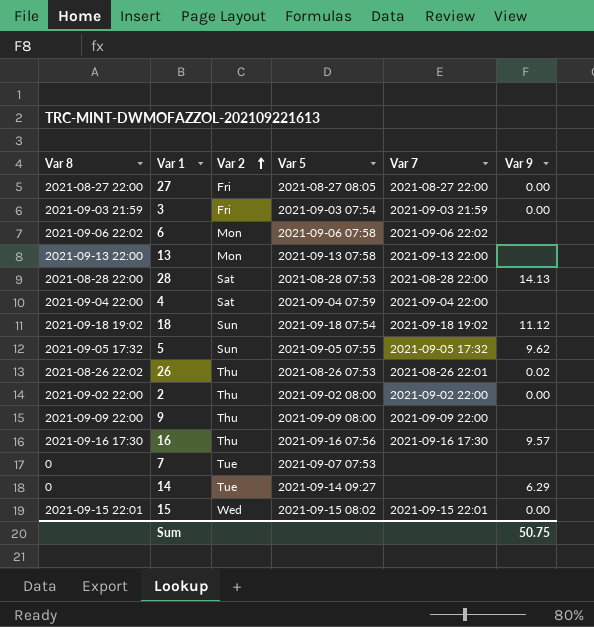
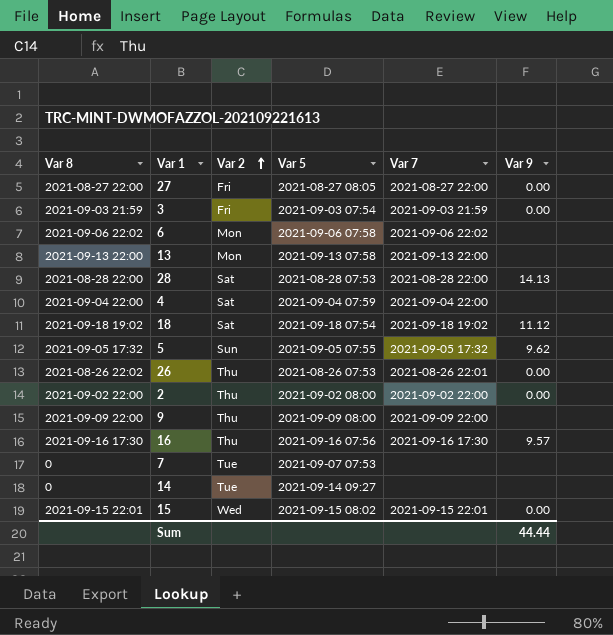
18 | Var 2: Sun -> Sat
26 | Var 9: 0.02 -> 0.00
14 | Var 9: 6.29 -> none
Sum | Var 9: 50.75 -> 44.44

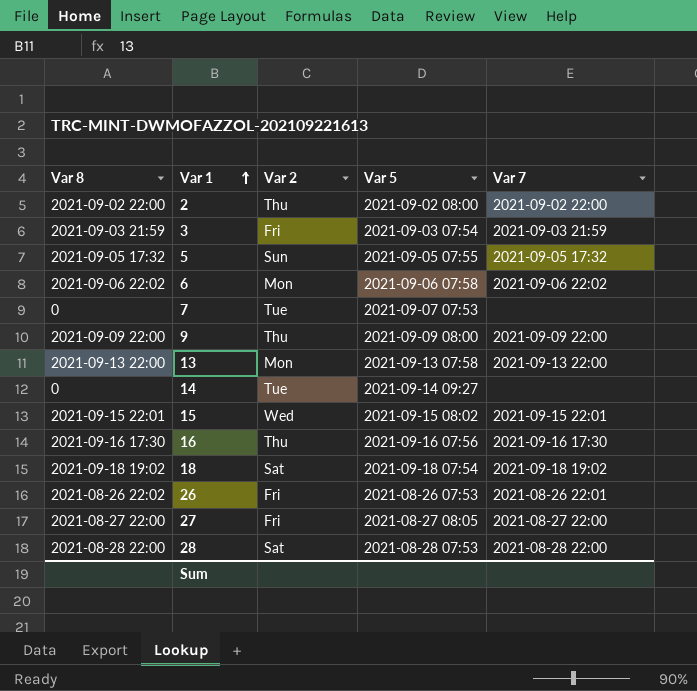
row order: Var 2 ascending -> Var 1 ascending
column Var 9 | position: 6 -> none
row 4: 2021-09-04 22:00 | Sat | 2021-09-04 07:59 | 2021-09-04 22:00 | none -> none
26 | Var 2: Thu -> Fri

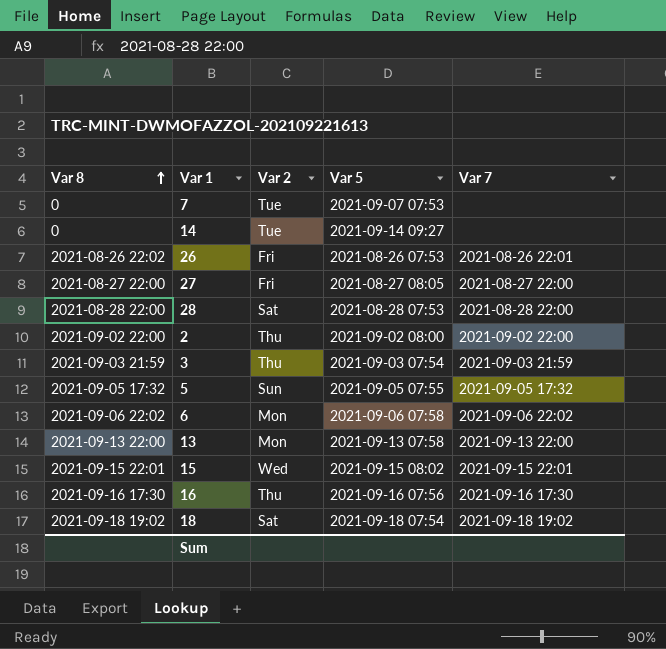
row order: Var 1 ascending -> Var 8 ascending
row 9: 2021-09-09 22:00 | Thu | 2021-09-09 08:00 | 2021-09-09 22:00 -> none
3 | Var 2: Fri -> Thu

